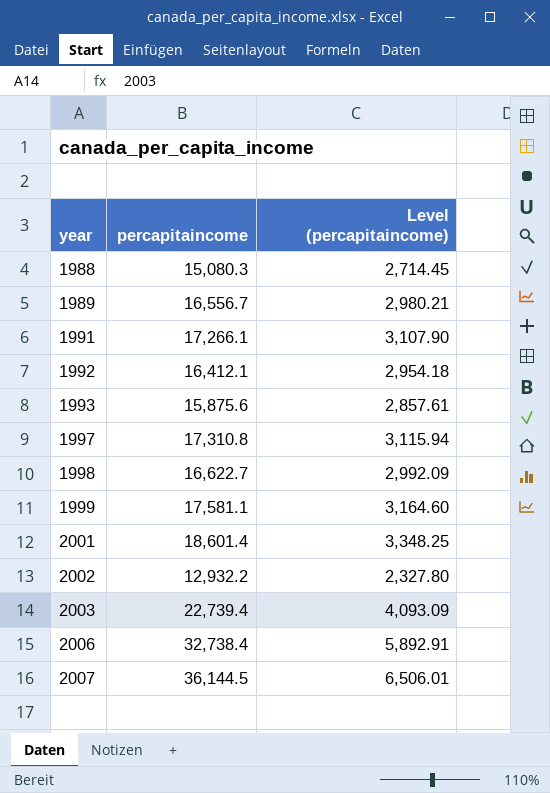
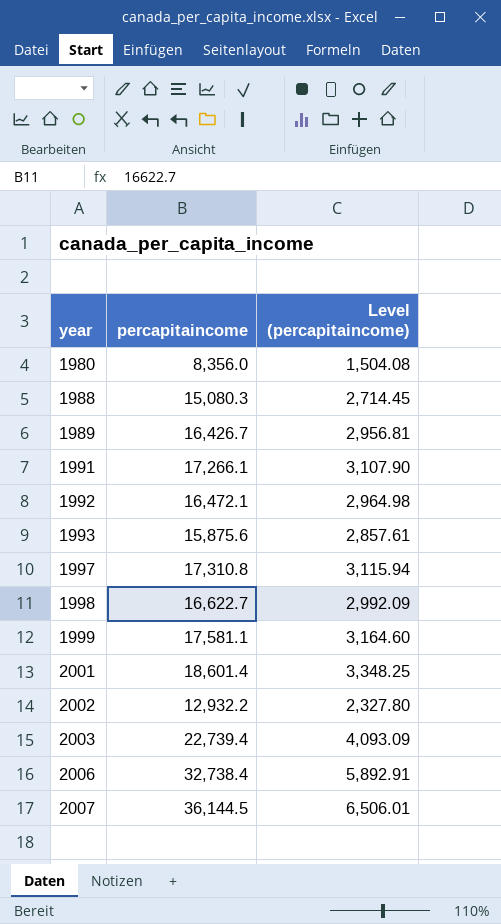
row 1980: none -> 8,356.0 | 1,504.08
1989 | percapitaincome: 16,556.7 -> 16,426.7
1989 | Level (percapitaincome): 2,980.21 -> 2,956.81
1992 | percapitaincome: 16,412.1 -> 16,472.1
1992 | Level (percapitaincome): 2,954.18 -> 2,964.98

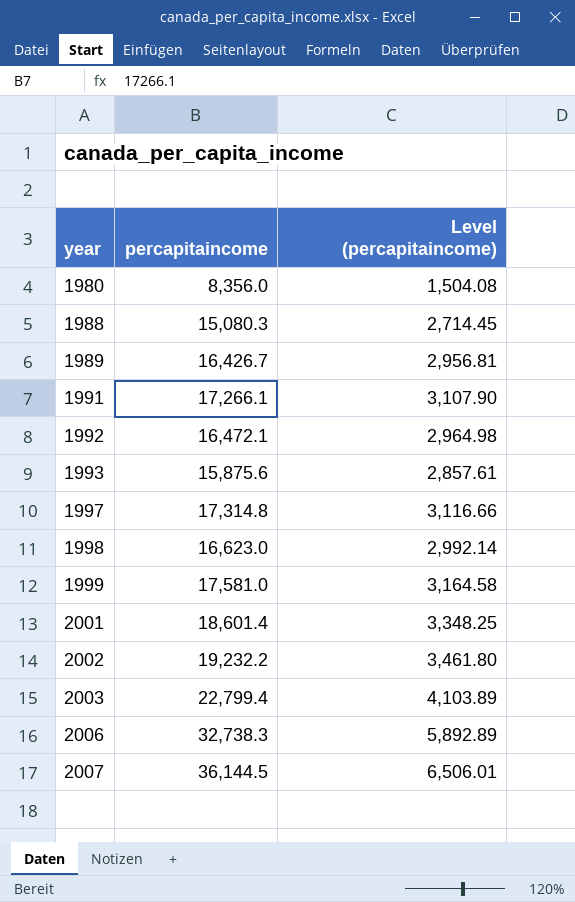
1997 | percapitaincome: 17,310.8 -> 17,314.8
1997 | Level (percapitaincome): 3,115.94 -> 3,116.66
1998 | percapitaincome: 16,622.7 -> 16,623.0
1998 | Level (percapitaincome): 2,992.09 -> 2,992.14
1999 | percapitaincome: 17,581.1 -> 17,581.0
1999 | Level (percapitaincome): 3,164.60 -> 3,164.58
2002 | percapitaincome: 12,932.2 -> 19,232.2
2002 | Level (percapitaincome): 2,327.80 -> 3,461.80
2003 | percapitaincome: 22,739.4 -> 22,799.4
2003 | Level (percapitaincome): 4,093.09 -> 4,103.89
2006 | percapitaincome: 32,738.4 -> 32,738.3
2006 | Level (percapitaincome): 5,892.91 -> 5,892.89

